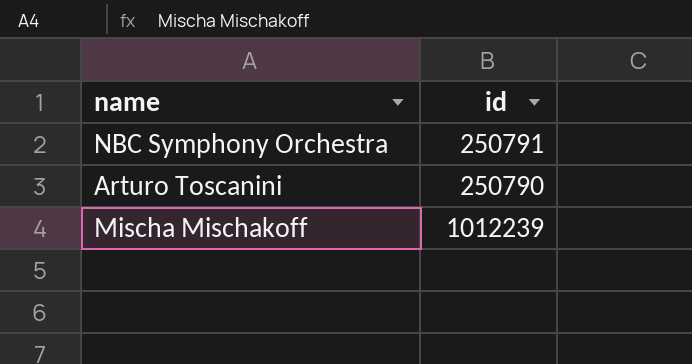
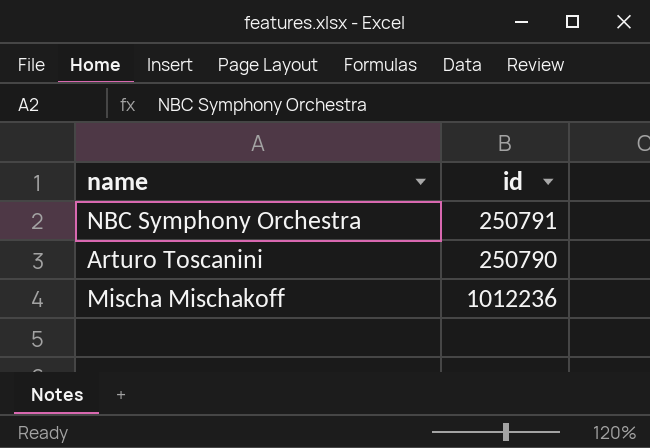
Mischa Mischakoff | id: 1012239 -> 1012236

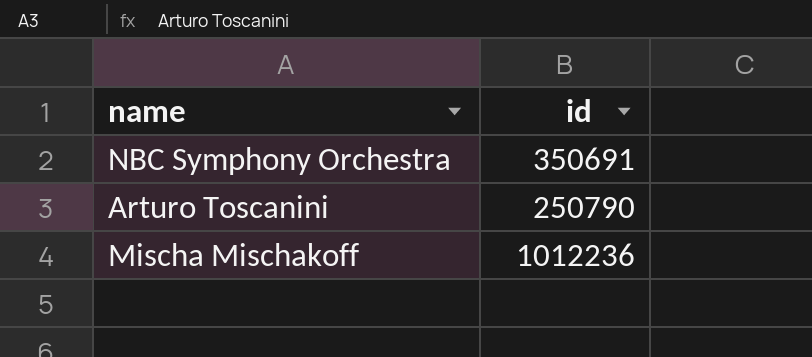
NBC Symphony Orchestra | id: 250791 -> 350691

